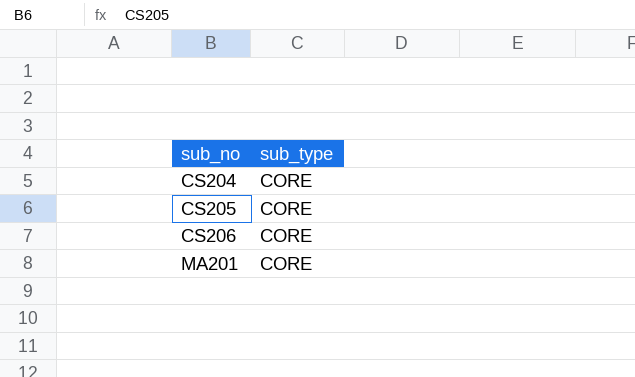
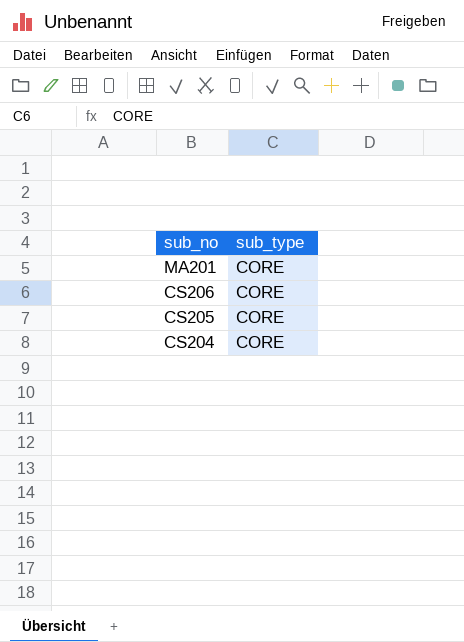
row order: sub_no ascending -> sub_no descending

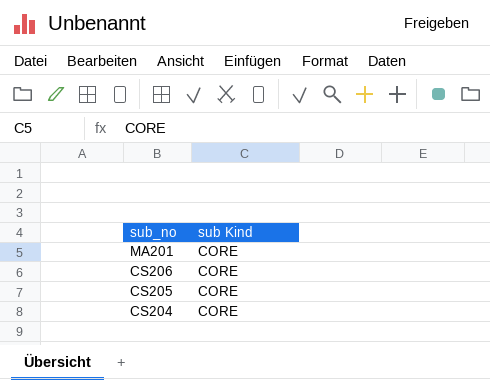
column name: sub_type -> sub Kind

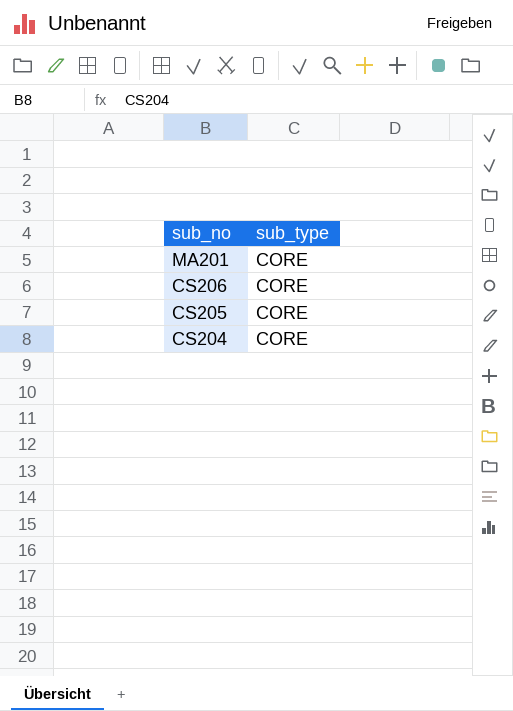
column name: sub Kind -> sub_type

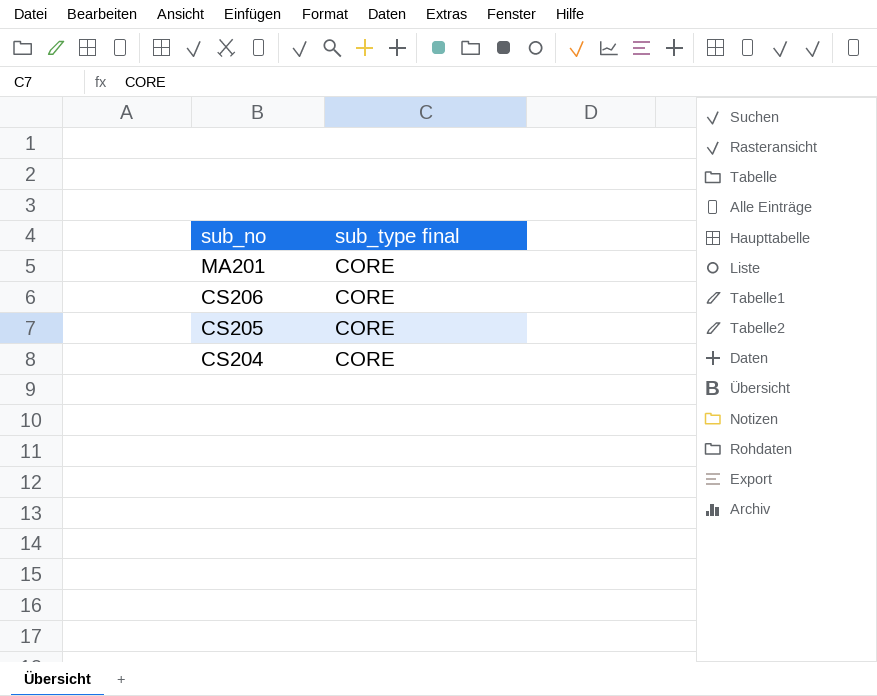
column name: sub_type -> sub_type final

